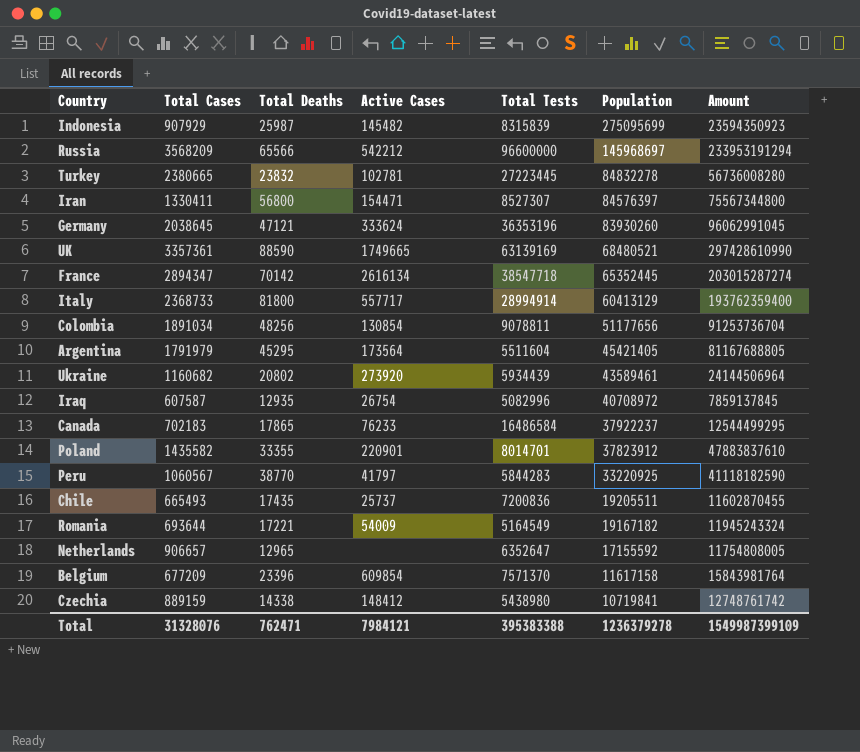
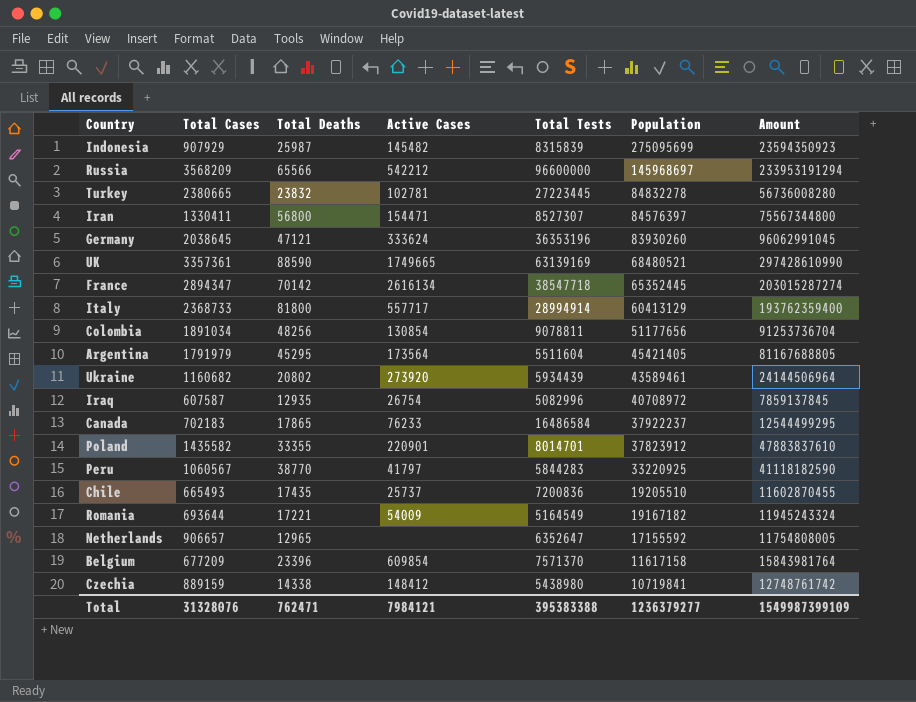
Chile | Population: 19205511 -> 19205510
Total | Population: 1236379278 -> 1236379277

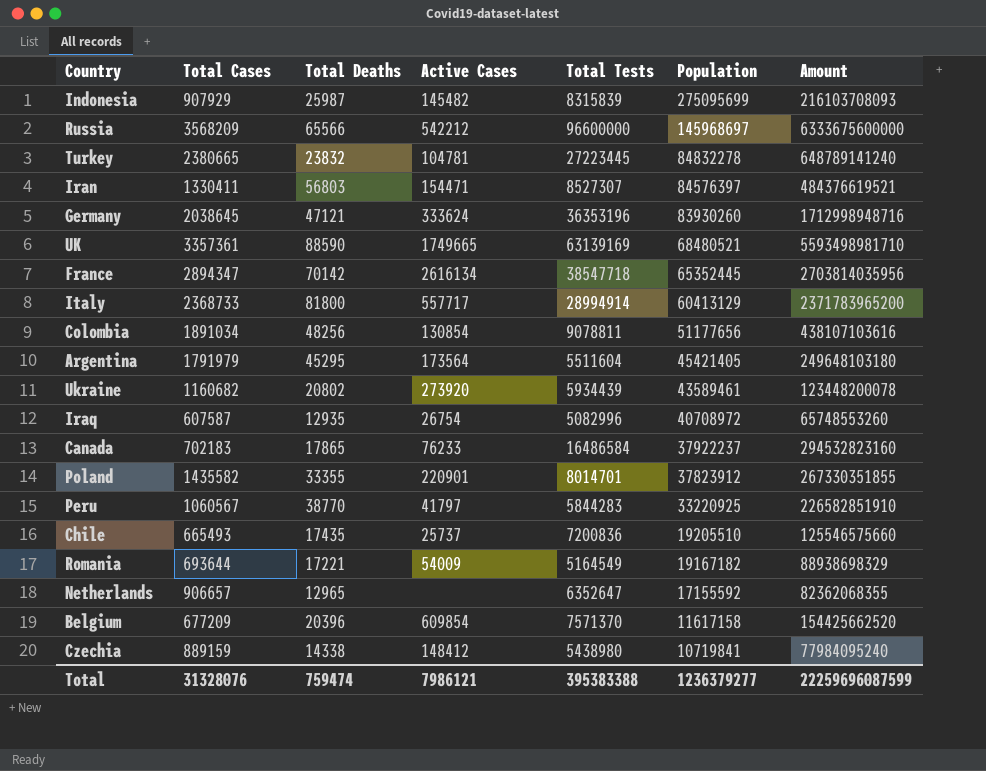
column Amount | formula: [Total Cases] * [Total Deaths] -> [Total Deaths] * [Total Tests]
Turkey | Active Cases: 102781 -> 104781
Iran | Total Deaths: 56800 -> 56803
Belgium | Total Deaths: 23396 -> 20396
Total | Total Deaths: 762471 -> 759474
Total | Active Cases: 7984121 -> 7986121
Total | Amount: 1549987399109 -> 22259696087599

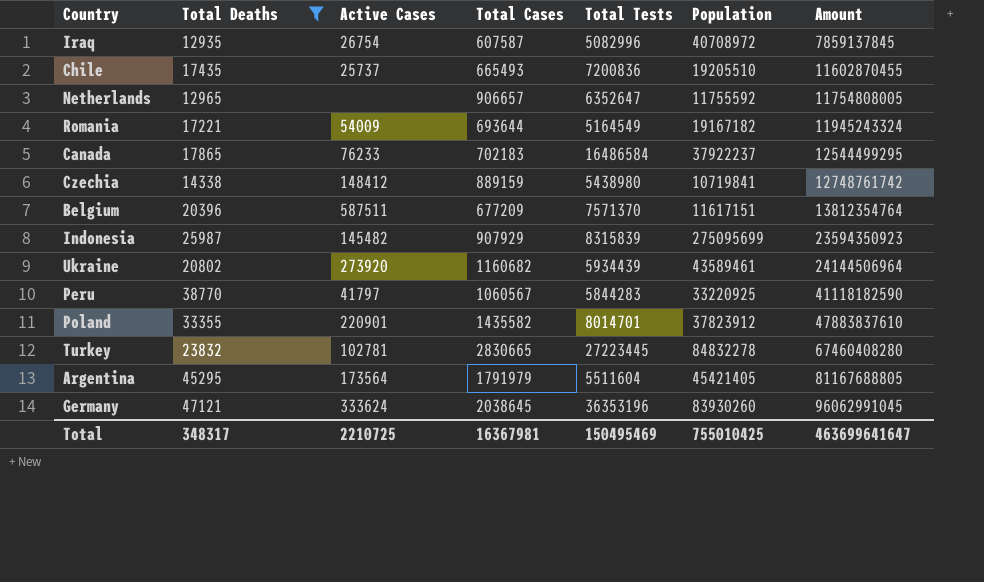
filter: none -> Total Deaths <= 47121
row order: Population descending -> Amount ascending
column Total Cases | position: 2 -> 4
column Amount | formula: [Total Deaths] * [Total Tests] -> [Total Deaths] * [Total Cases]
Netherlands | Population: 17155592 -> 11755592
Belgium | Active Cases: 609854 -> 587511
Belgium | Population: 11617158 -> 11617151
Turkey | Active Cases: 104781 -> 102781
Turkey | Total Cases: 2380665 -> 2830665
Total | Total Deaths: 759474 -> 348317
Total | Active Cases: 7986121 -> 2210725
Total | Total Cases: 31328076 -> 16367981
Total | Total Tests: 395383388 -> 150495469
Total | Population: 1236379277 -> 755010425
Total | Amount: 22259696087599 -> 463699641647

